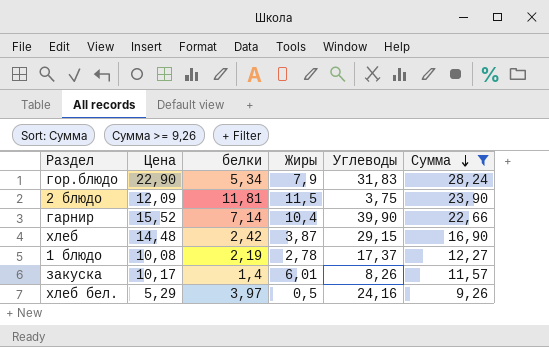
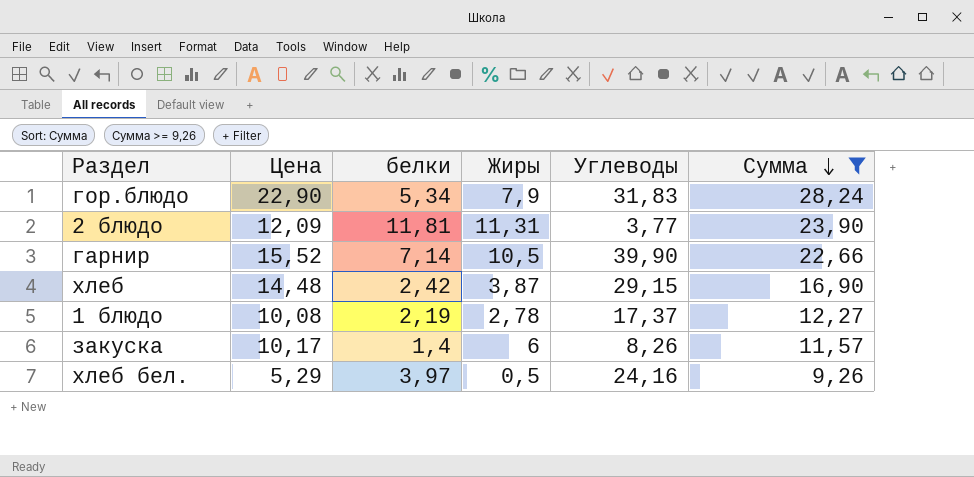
2 блюдо | Жиры: 11,5 -> 11,31
2 блюдо | Углеводы: 3,75 -> 3,77
гарнир | Жиры: 10,4 -> 10,5
закуска | Жиры: 6,01 -> 6

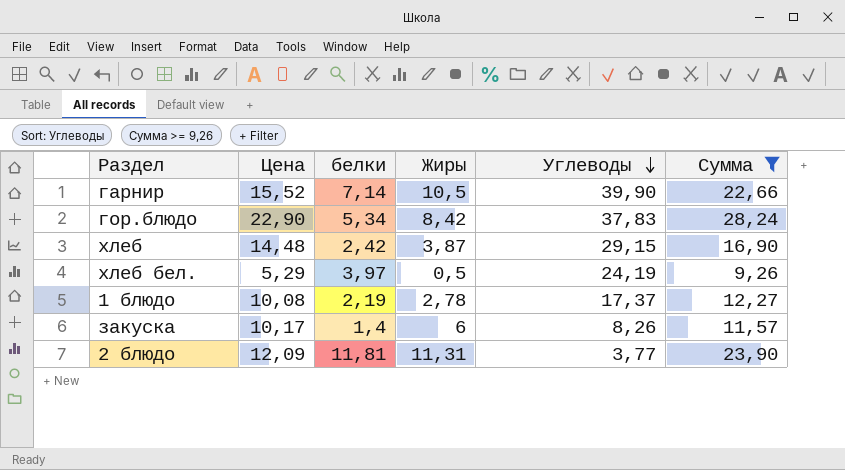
row order: Сумма descending -> Углеводы descending
гор.блюдо | Жиры: 7,9 -> 8,42
гор.блюдо | Углеводы: 31,83 -> 37,83
хлеб бел. | Углеводы: 24,16 -> 24,19

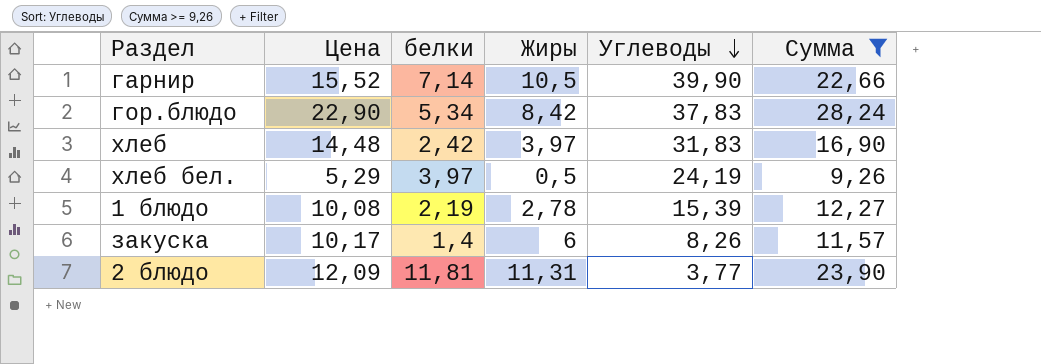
хлеб | Жиры: 3,87 -> 3,97
хлеб | Углеводы: 29,15 -> 31,83
1 блюдо | Углеводы: 17,37 -> 15,39

